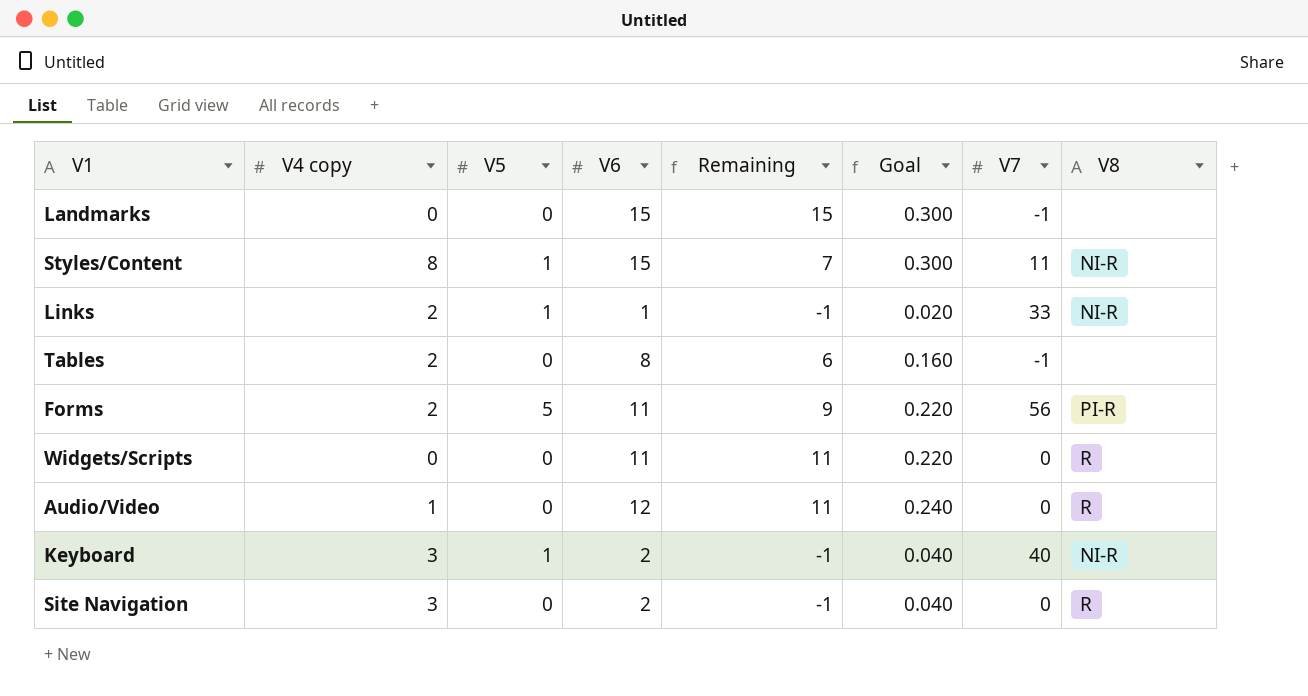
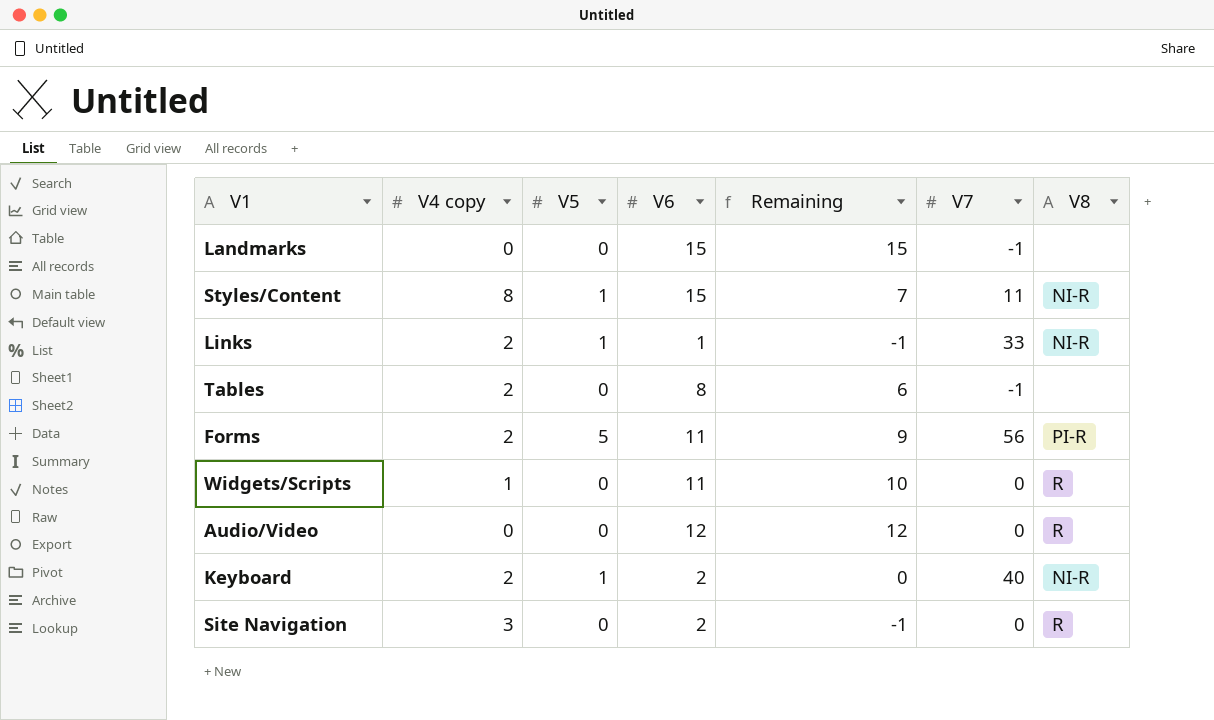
column Goal | formula: [V6] * 0.02 -> none
Widgets/Scripts | V4 copy: 0 -> 1
Widgets/Scripts | Remaining: 11 -> 10
Audio/Video | V4 copy: 1 -> 0
Audio/Video | Remaining: 11 -> 12
Keyboard | V4 copy: 3 -> 2
Keyboard | Remaining: -1 -> 0

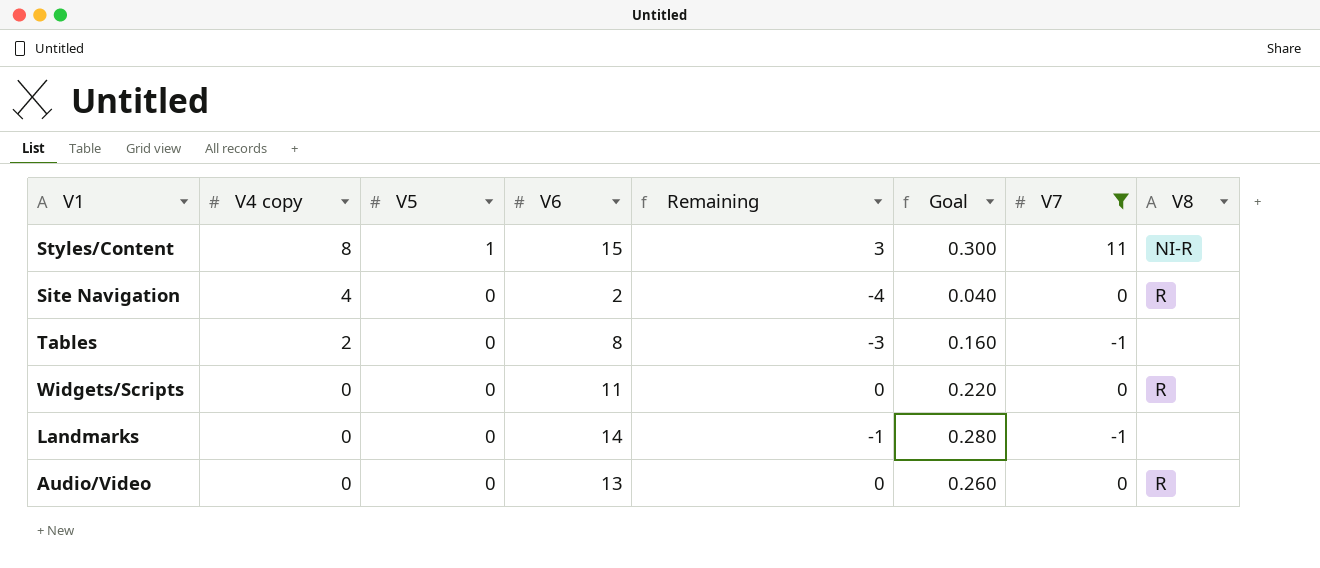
filter: none -> V7 <= 11
row order: none -> V4 copy descending
column Remaining | formula: [V6] - [V4 copy] -> [V7] - [V4 copy]
column Goal | formula: none -> [V6] * 0.02
Site Navigation | V4 copy: 3 -> 4
Widgets/Scripts | V4 copy: 1 -> 0
Landmarks | V6: 15 -> 14
Audio/Video | V6: 12 -> 13

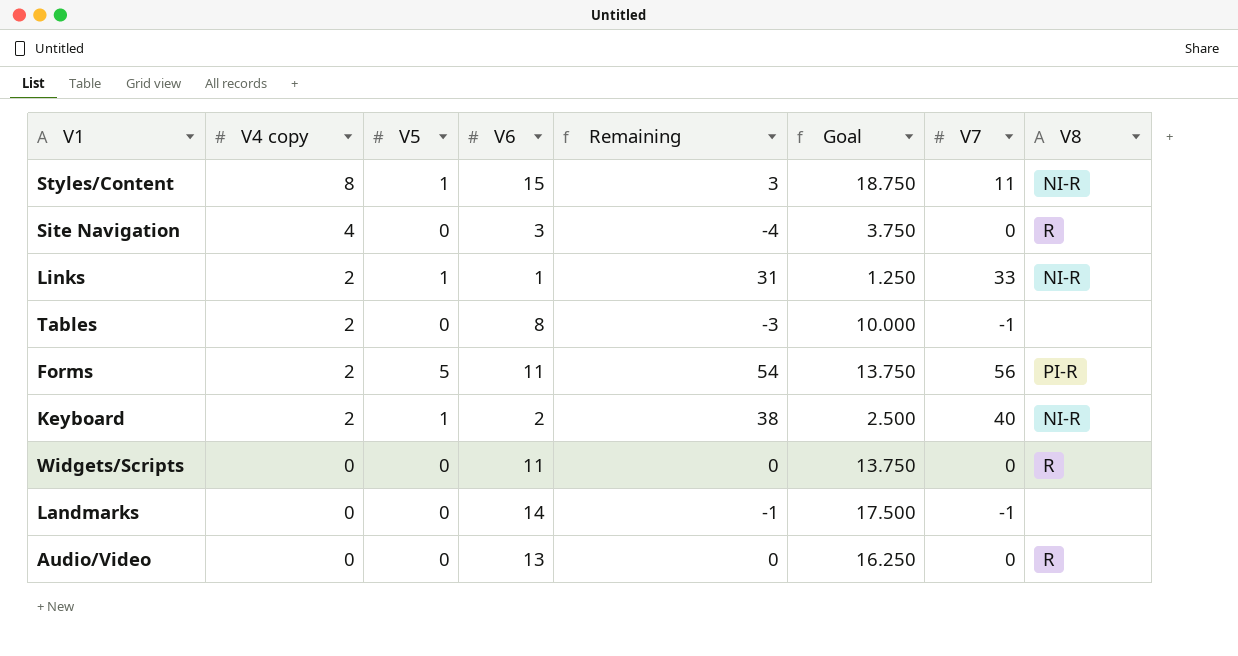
filter: V7 <= 11 -> none
column Goal | formula: [V6] * 0.02 -> [V6] * 1.25
Site Navigation | V6: 2 -> 3

